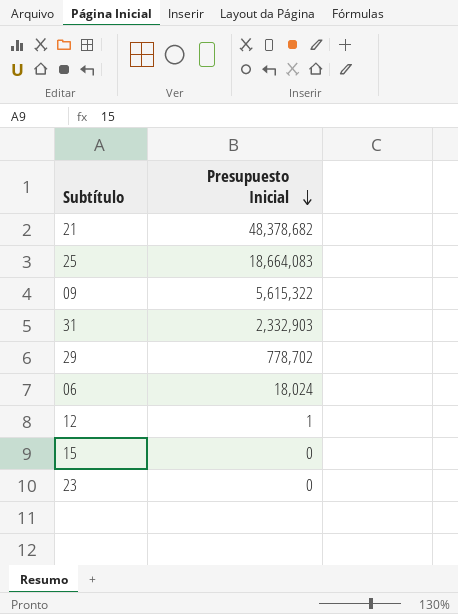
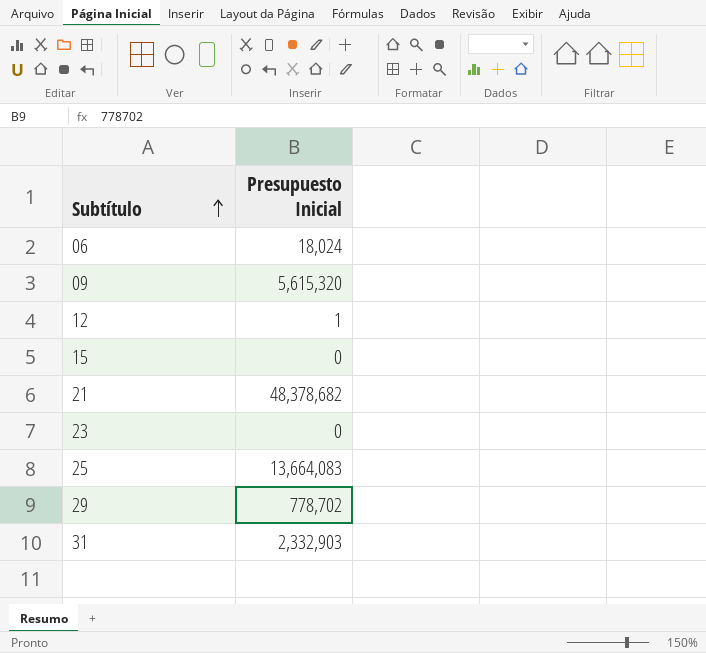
row order: Presupuesto Inicial descending -> Subtítulo ascending
09 | Presupuesto Inicial: 5,615,322 -> 5,615,320
25 | Presupuesto Inicial: 18,664,083 -> 13,664,083

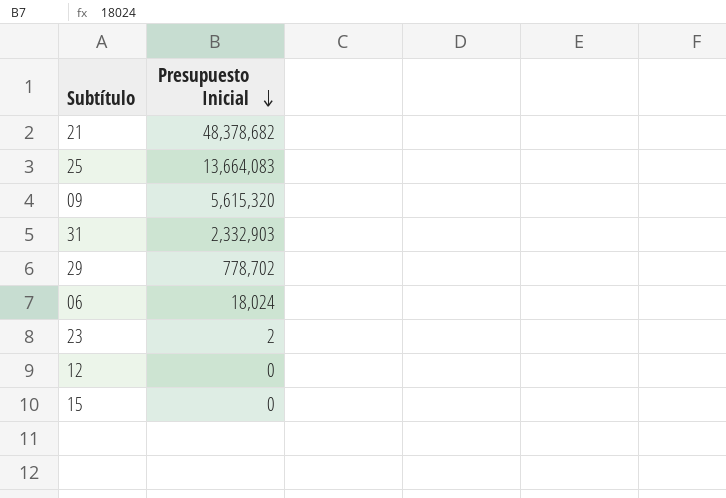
row order: Subtítulo ascending -> Presupuesto Inicial descending
23 | Presupuesto Inicial: 0 -> 2
12 | Presupuesto Inicial: 1 -> 0

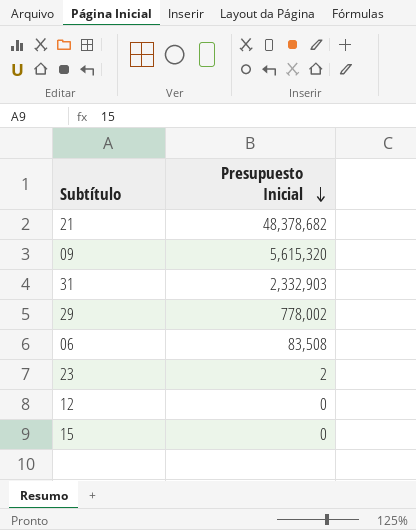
row 25: 13,664,083 -> none
29 | Presupuesto Inicial: 778,702 -> 778,002
06 | Presupuesto Inicial: 18,024 -> 83,508

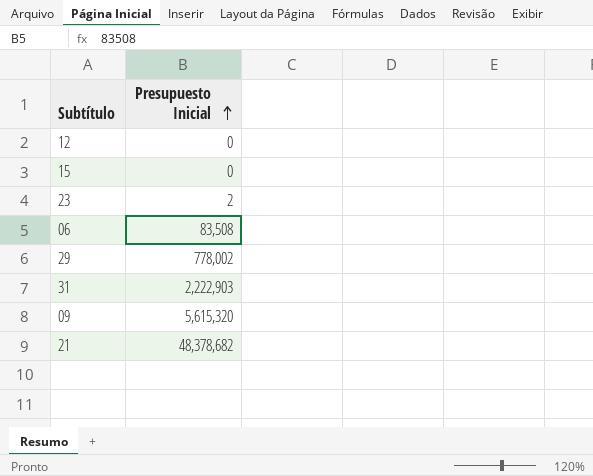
row order: Presupuesto Inicial descending -> Presupuesto Inicial ascending
31 | Presupuesto Inicial: 2,332,903 -> 2,222,903

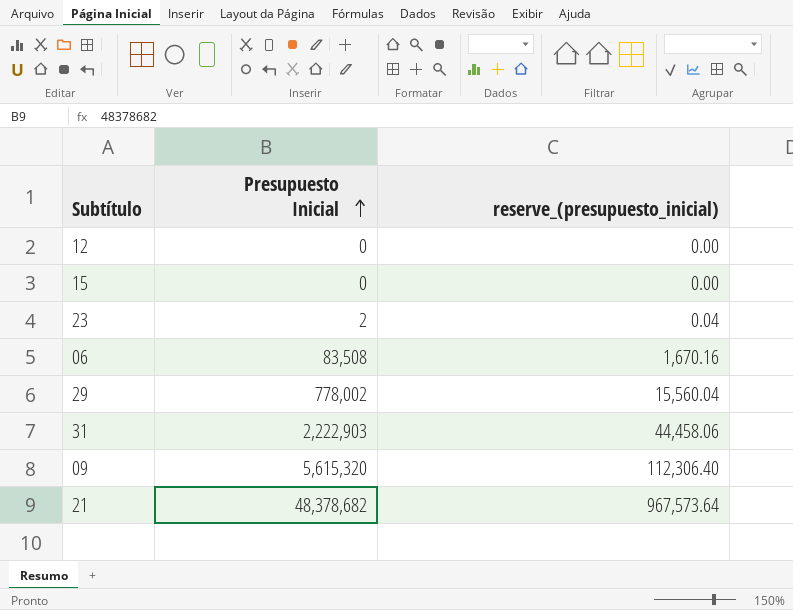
column reserve_(presupuesto_inicial) | formula: none -> [Presupuesto Inicial] * 0.02

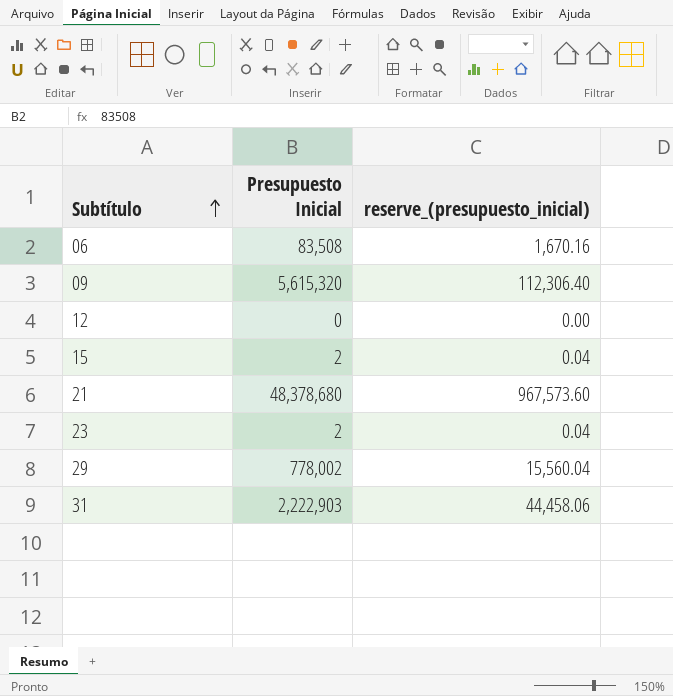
row order: Presupuesto Inicial ascending -> Subtítulo ascending
15 | Presupuesto Inicial: 0 -> 2
15 | reserve_(presupuesto_inicial): 0.00 -> 0.04
21 | Presupuesto Inicial: 48,378,682 -> 48,378,680
21 | reserve_(presupuesto_inicial): 967,573.64 -> 967,573.60

